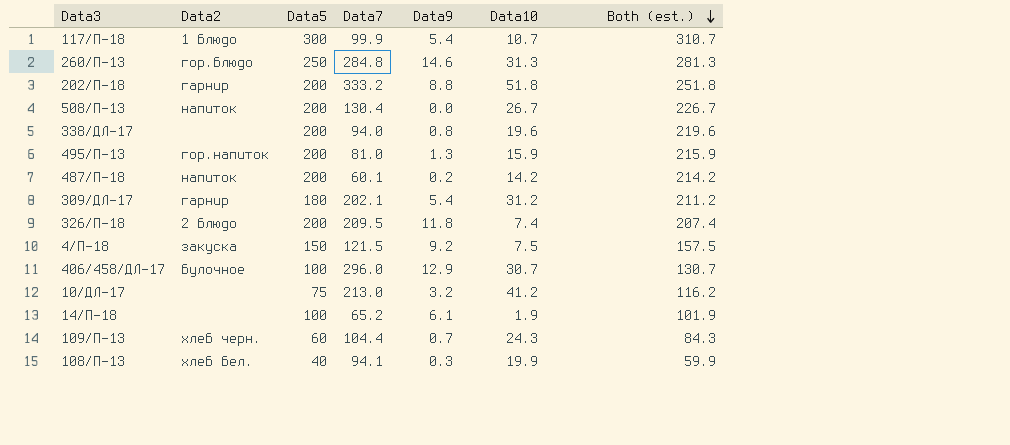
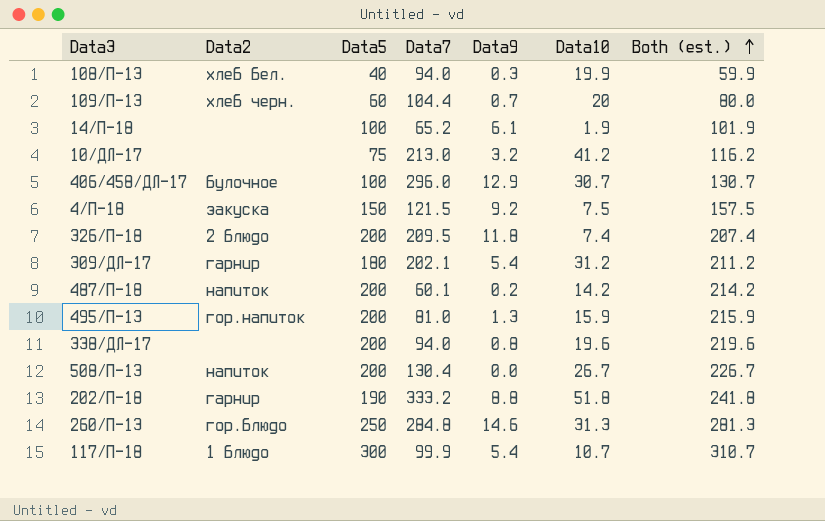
row order: Both (est.) descending -> Both (est.) ascending
108/П-13 | Data7: 94.1 -> 94.0
109/П-13 | Data10: 24.3 -> 20
109/П-13 | Both (est.): 84.3 -> 80.0
202/П-18 | Data5: 200 -> 190
202/П-18 | Both (est.): 251.8 -> 241.8

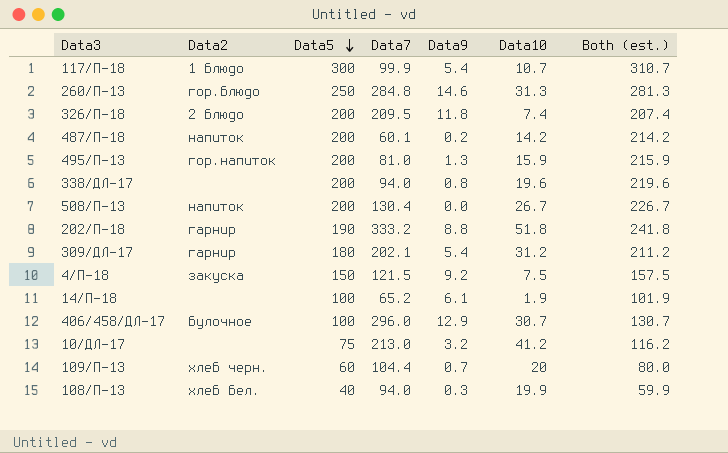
row order: Both (est.) ascending -> Data5 descending

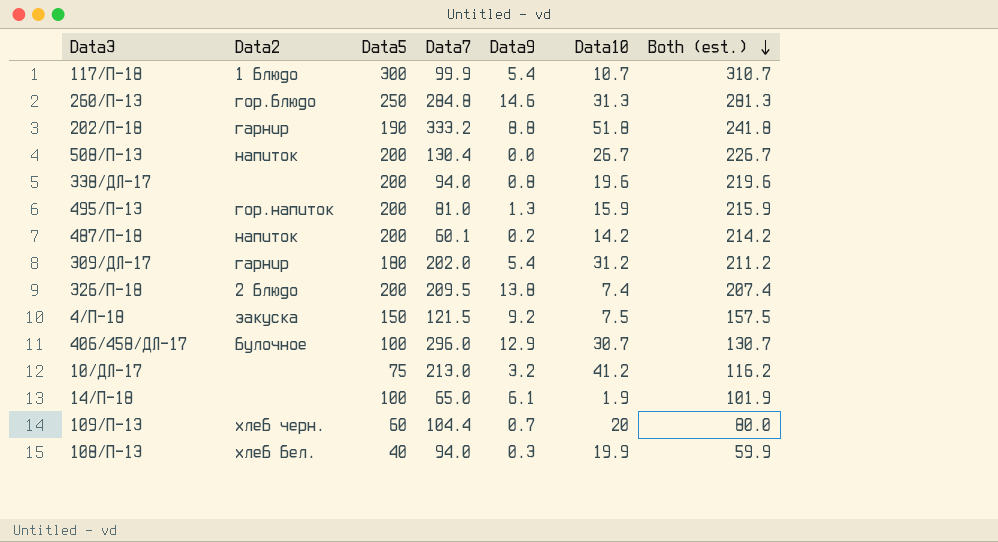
row order: Data5 descending -> Both (est.) descending
309/ДЛ-17 | Data7: 202.1 -> 202.0
326/П-18 | Data9: 11.8 -> 13.8
14/П-18 | Data7: 65.2 -> 65.0

